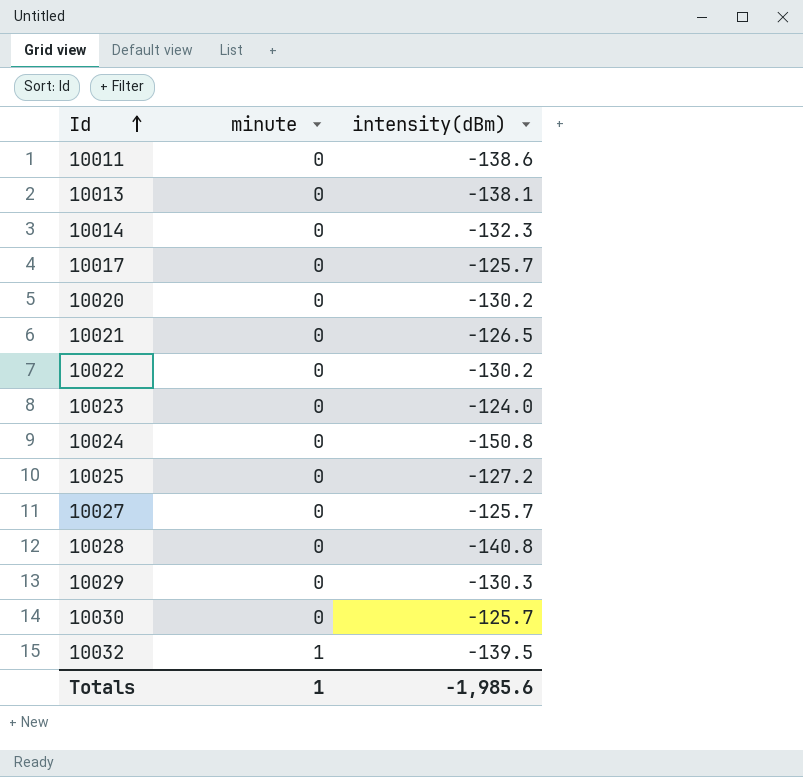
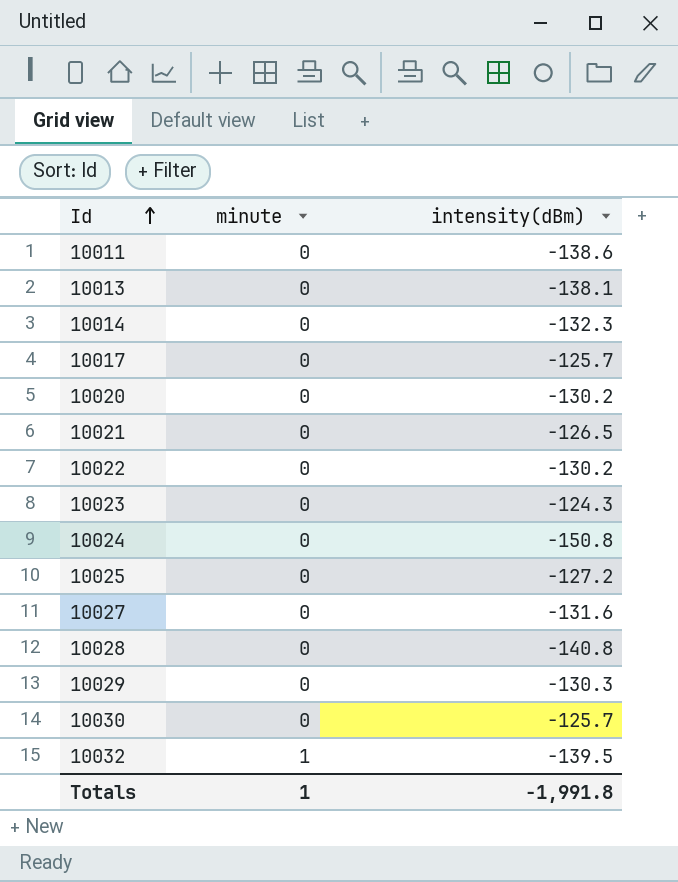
10023 | intensity(dBm): -124.0 -> -124.3
10027 | intensity(dBm): -125.7 -> -131.6
Totals | intensity(dBm): -1,985.6 -> -1,991.8

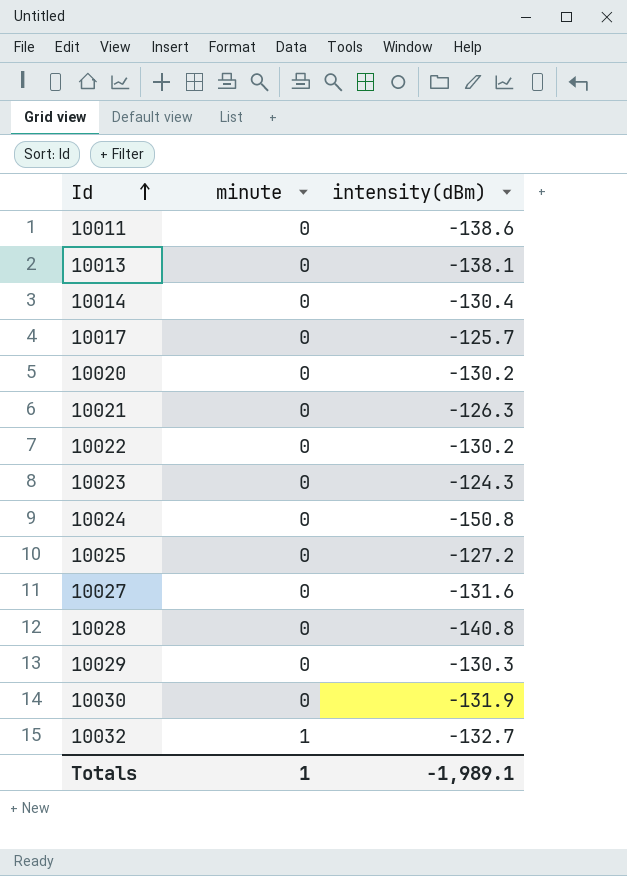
10014 | intensity(dBm): -132.3 -> -130.4
10021 | intensity(dBm): -126.5 -> -126.3
10030 | intensity(dBm): -125.7 -> -131.9
10032 | intensity(dBm): -139.5 -> -132.7
Totals | intensity(dBm): -1,991.8 -> -1,989.1

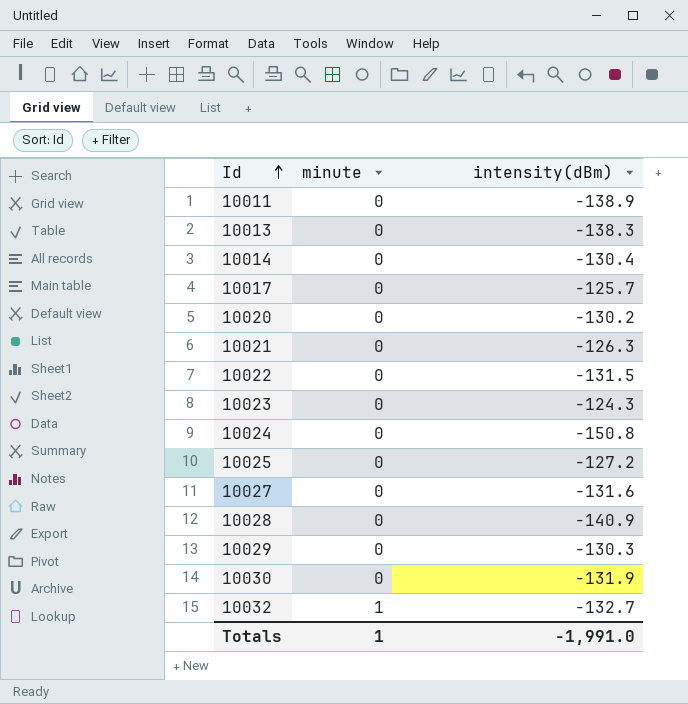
10011 | intensity(dBm): -138.6 -> -138.9
10013 | intensity(dBm): -138.1 -> -138.3
10022 | intensity(dBm): -130.2 -> -131.5
10028 | intensity(dBm): -140.8 -> -140.9
Totals | intensity(dBm): -1,989.1 -> -1,991.0

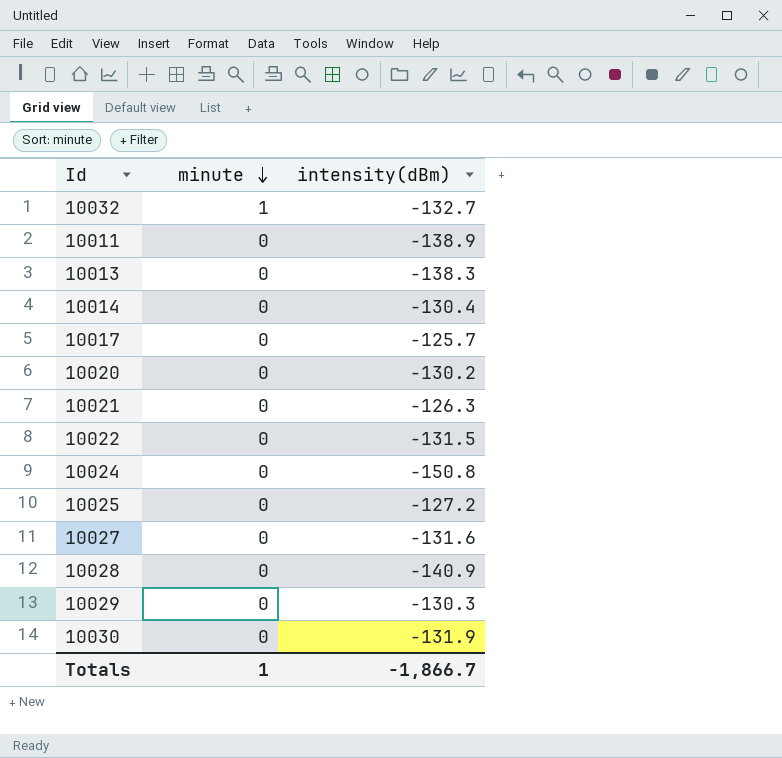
row order: Id ascending -> minute descending
row 10023: 0 | -124.3 -> none
Totals | intensity(dBm): -1,991.0 -> -1,866.7

